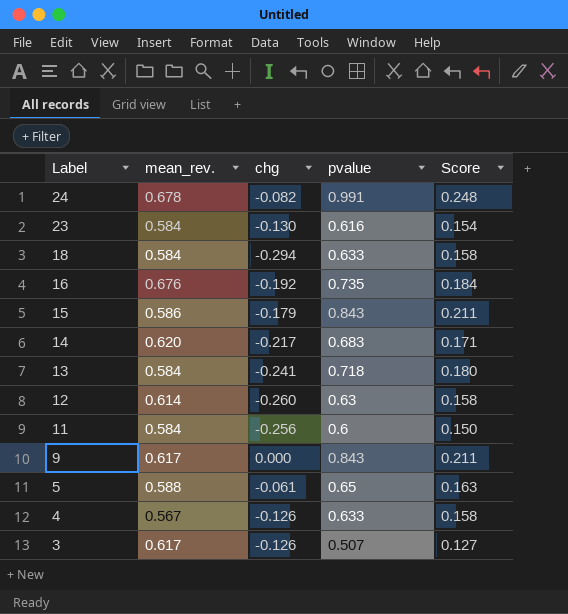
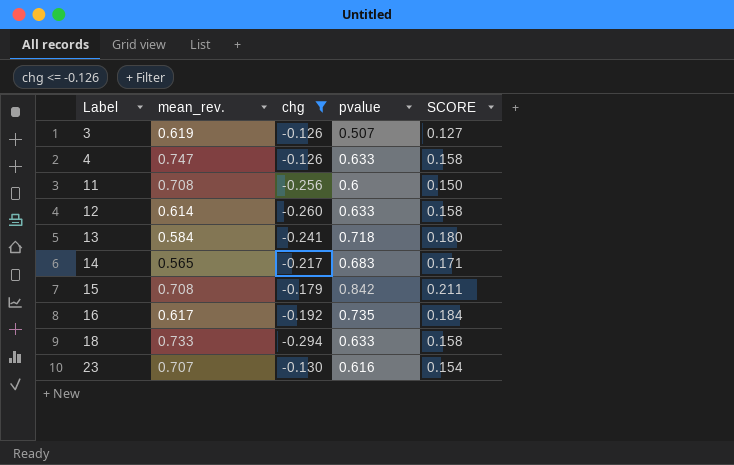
filter: none -> chg <= -0.126
row order: Label descending -> Label ascending
column name: Score -> SCORE
3 | mean_rev.: 0.617 -> 0.619
4 | mean_rev.: 0.567 -> 0.747
11 | mean_rev.: 0.584 -> 0.708
12 | pvalue: 0.63 -> 0.633
14 | mean_rev.: 0.620 -> 0.565
15 | mean_rev.: 0.586 -> 0.708
15 | pvalue: 0.843 -> 0.842
16 | mean_rev.: 0.676 -> 0.617
18 | mean_rev.: 0.584 -> 0.733
23 | mean_rev.: 0.584 -> 0.707

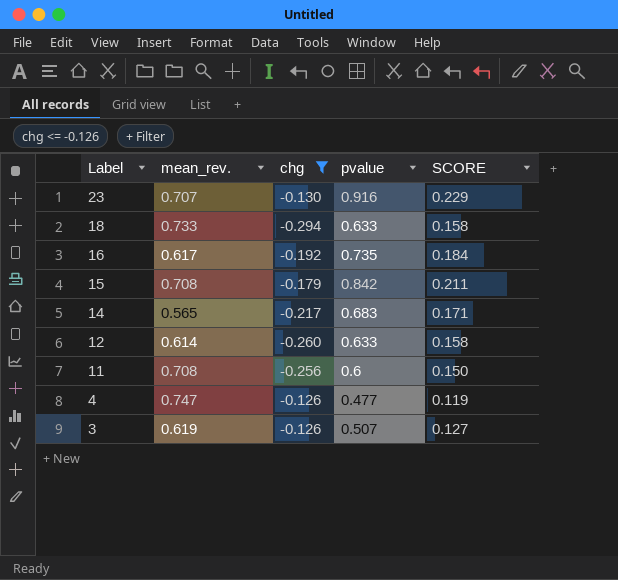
row order: Label ascending -> Label descending
row 13: 0.584 | -0.241 | 0.718 | 0.180 -> none
23 | pvalue: 0.616 -> 0.916
23 | SCORE: 0.154 -> 0.229
4 | pvalue: 0.633 -> 0.477
4 | SCORE: 0.158 -> 0.119

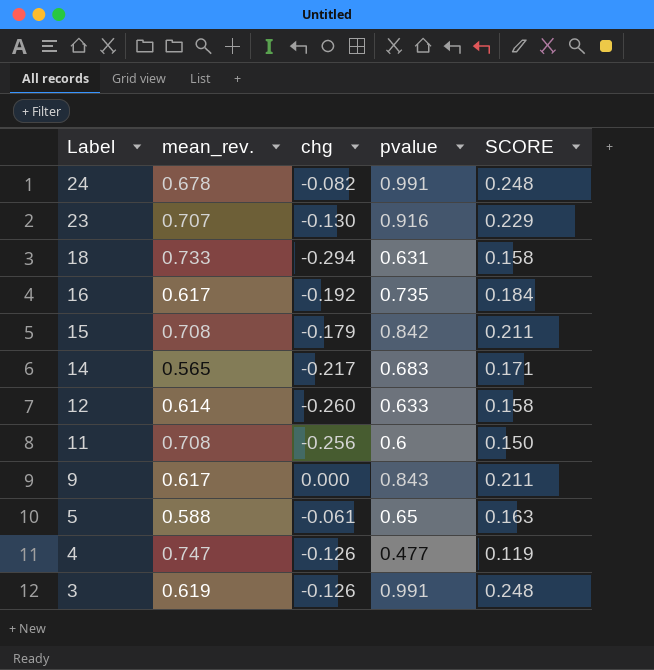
filter: chg <= -0.126 -> none
18 | pvalue: 0.633 -> 0.631
3 | pvalue: 0.507 -> 0.991
3 | SCORE: 0.127 -> 0.248

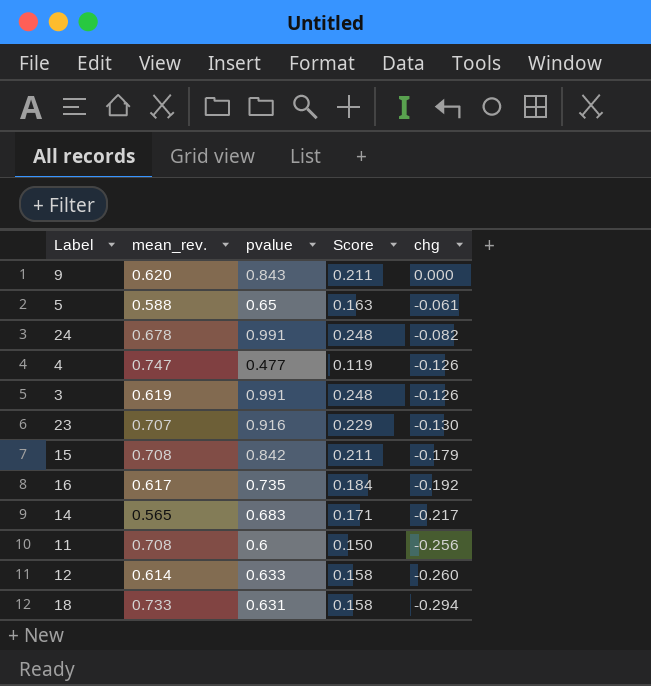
row order: Label descending -> chg descending
column name: SCORE -> Score
column chg | position: 3 -> 5
9 | mean_rev.: 0.617 -> 0.620

